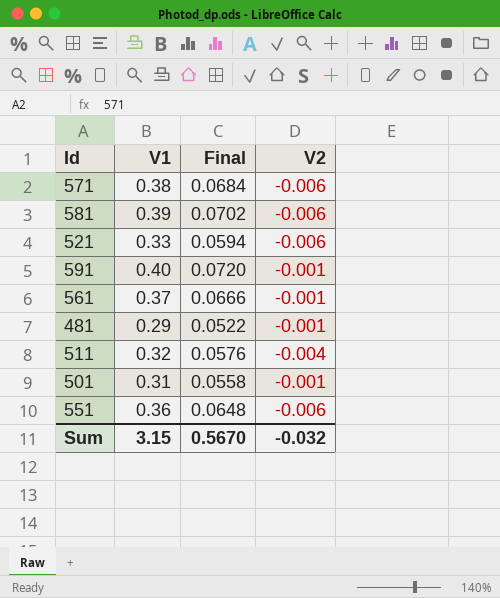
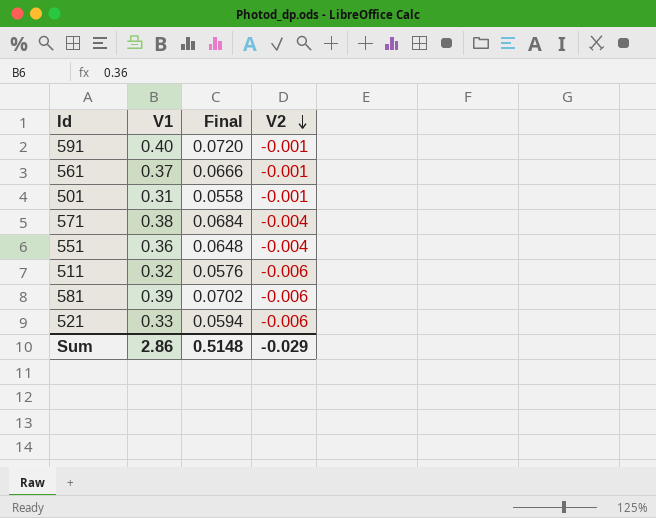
row order: none -> V2 descending
row 481: 0.29 | 0.0522 | -0.001 -> none
571 | V2: -0.006 -> -0.004
551 | V2: -0.006 -> -0.004
511 | V2: -0.004 -> -0.006
Sum | V1: 3.15 -> 2.86
Sum | Final: 0.5670 -> 0.5148
Sum | V2: -0.032 -> -0.029

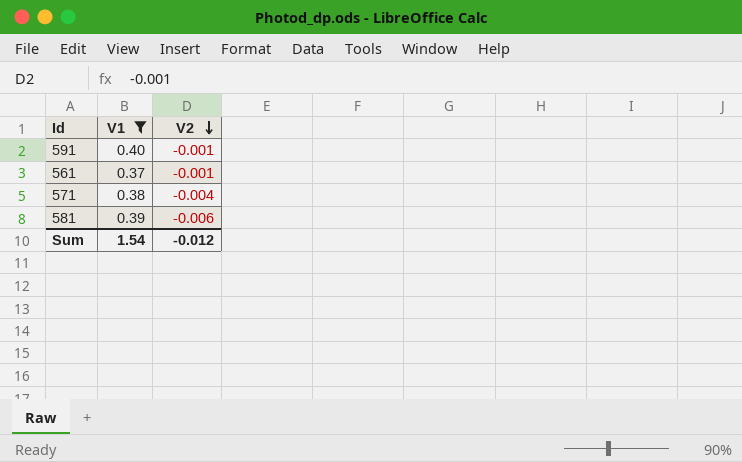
filter: none -> V1 >= 0.37
column Final | formula: [V1] * 0.18 -> none
Sum | V1: 2.86 -> 1.54
Sum | V2: -0.029 -> -0.012

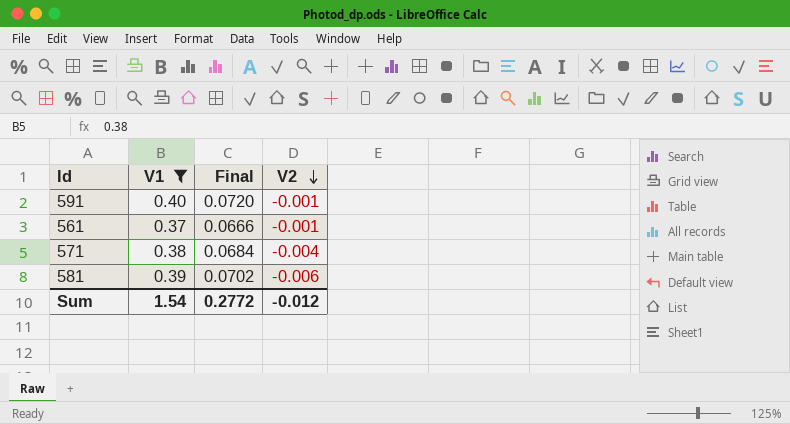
column Final | formula: none -> [V1] * 0.18

